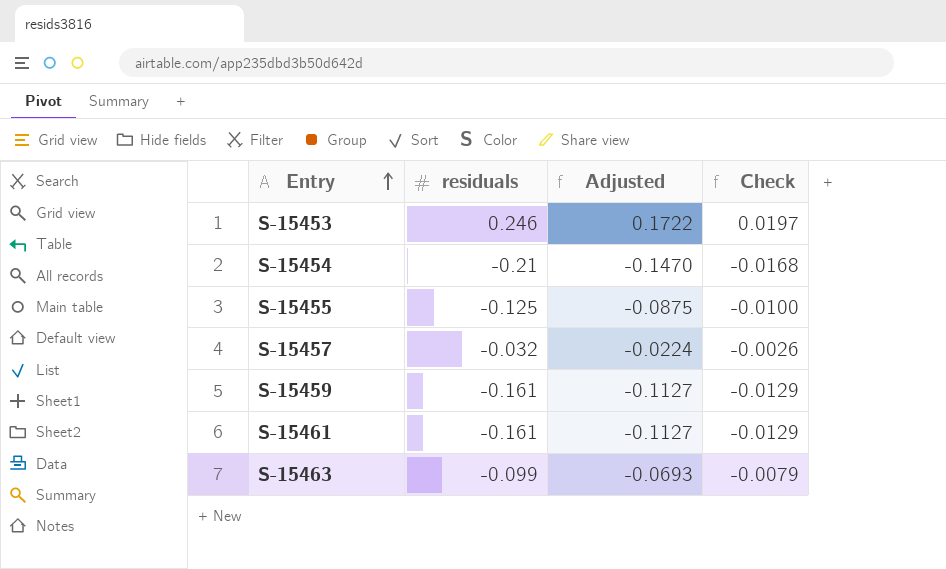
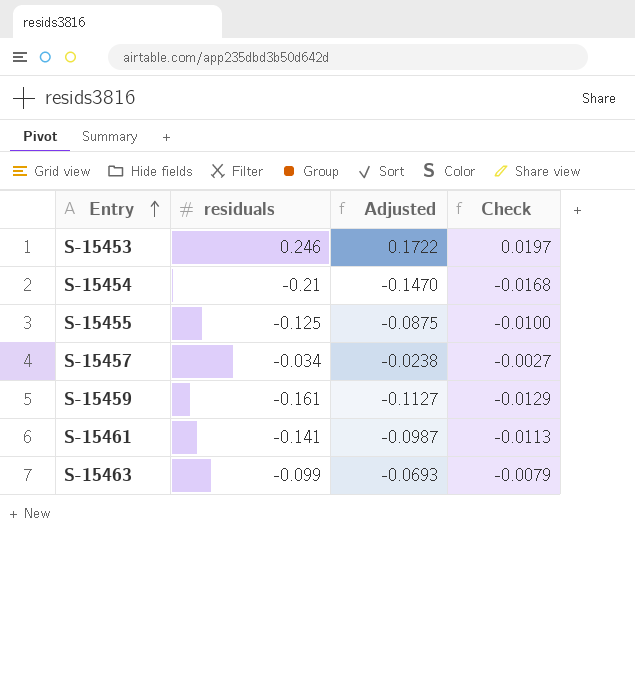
S-15457 | residuals: -0.032 -> -0.034
S-15457 | Adjusted: -0.0224 -> -0.0238
S-15457 | Check: -0.0026 -> -0.0027
S-15461 | residuals: -0.161 -> -0.141
S-15461 | Adjusted: -0.1127 -> -0.0987
S-15461 | Check: -0.0129 -> -0.0113

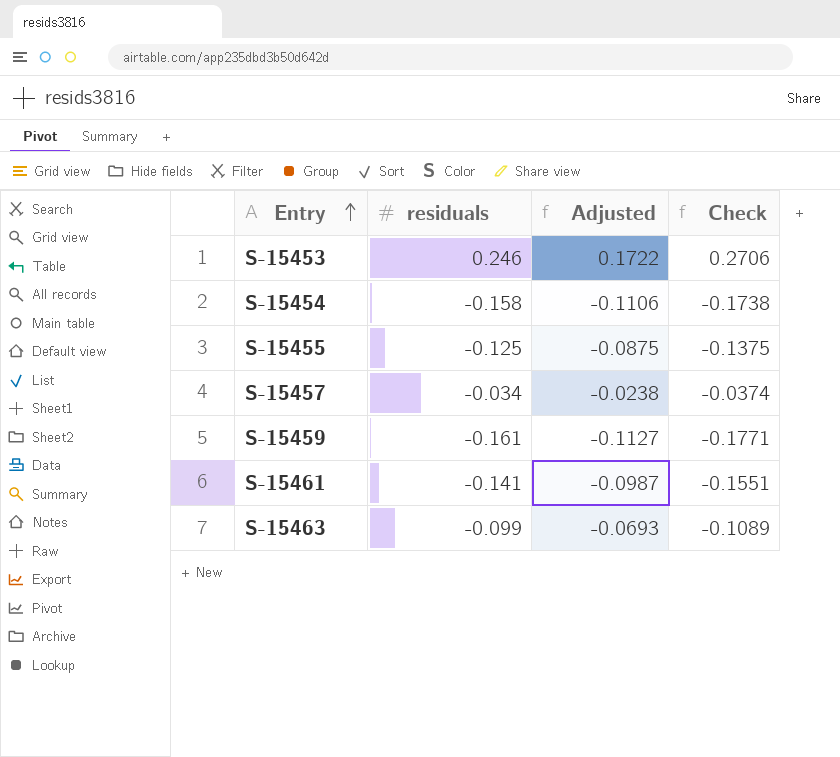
column Check | formula: [residuals] * 0.08 -> [residuals] * 1.1
S-15454 | residuals: -0.21 -> -0.158
S-15454 | Adjusted: -0.1470 -> -0.1106

